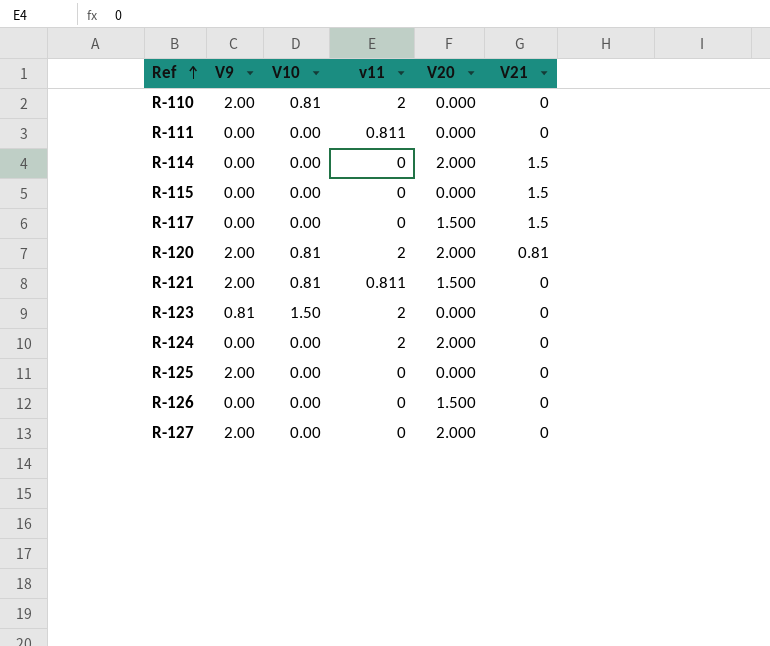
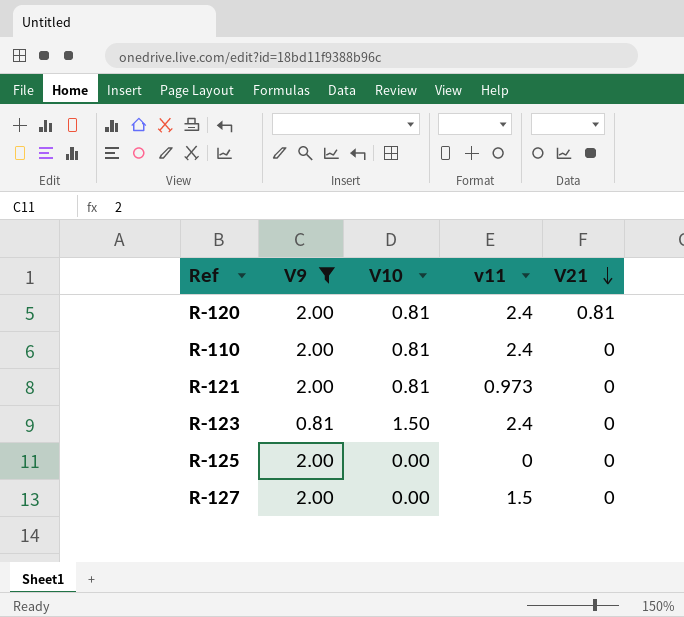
filter: none -> V9 != 0.00
row order: Ref ascending -> V21 descending
column V20 | position: 5 -> none
R-120 | v11: 2 -> 2.4
R-110 | v11: 2 -> 2.4
R-121 | v11: 0.811 -> 0.973
R-123 | v11: 2 -> 2.4
R-127 | v11: 0 -> 1.5

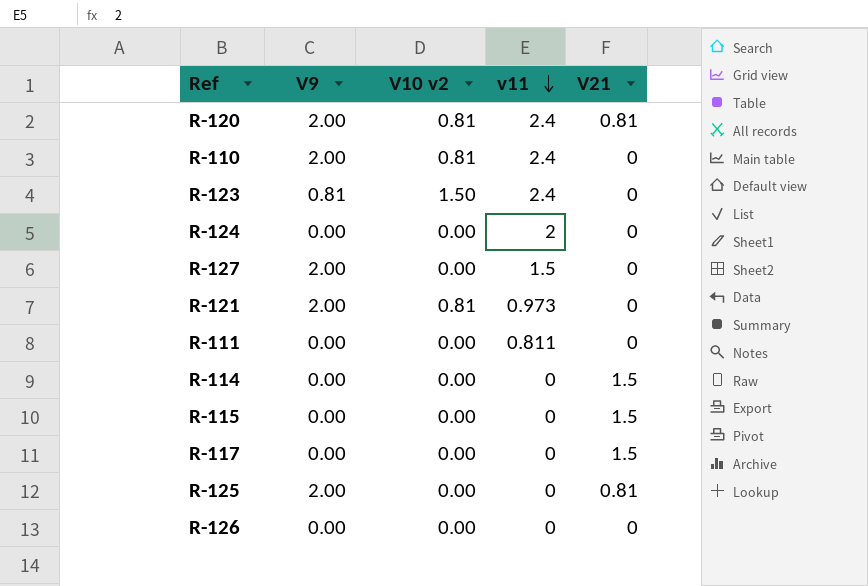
filter: V9 != 0.00 -> none
row order: V21 descending -> v11 descending
column name: V10 -> V10 v2
R-125 | V21: 0 -> 0.81

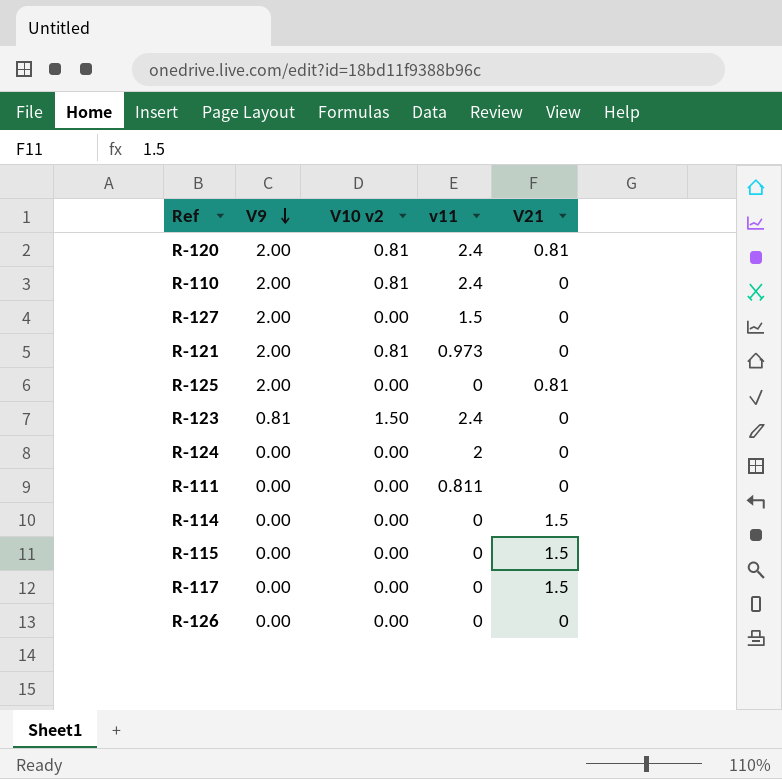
row order: v11 descending -> V9 descending

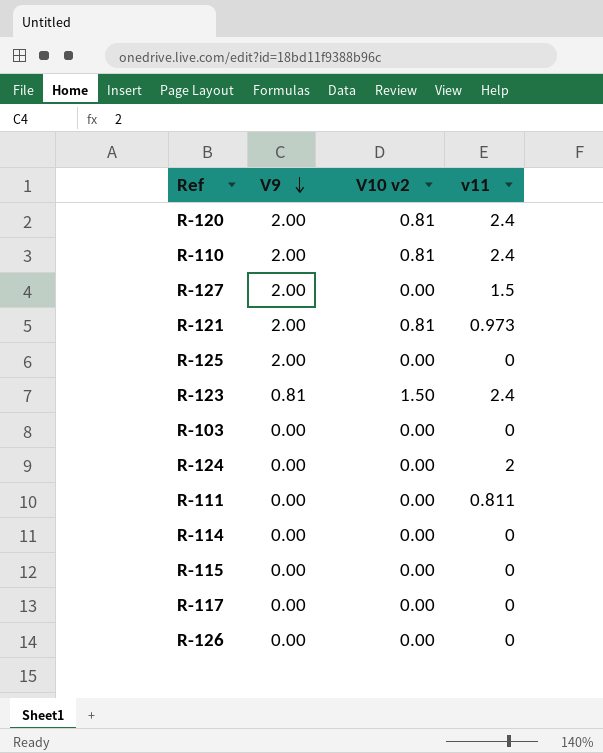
column V21 | position: 5 -> none
row R-103: none -> 0.00 | 0.00 | 0

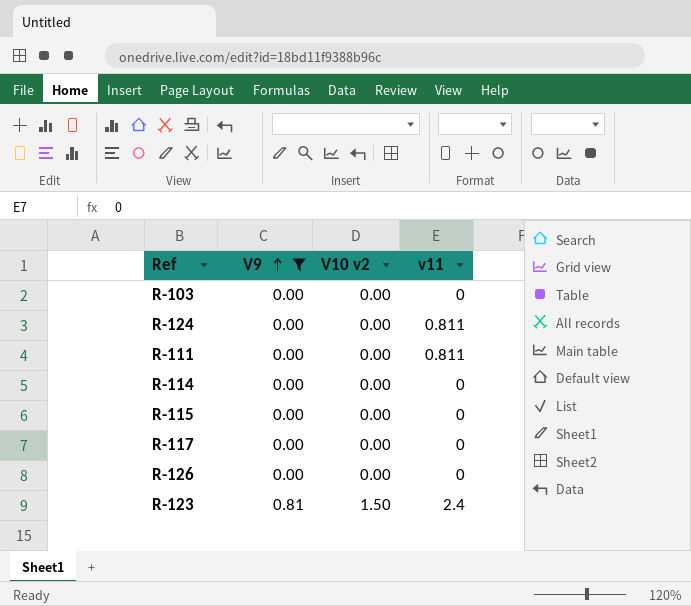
filter: none -> V9 != 2.00
row order: V9 descending -> V9 ascending
R-124 | v11: 2 -> 0.811

